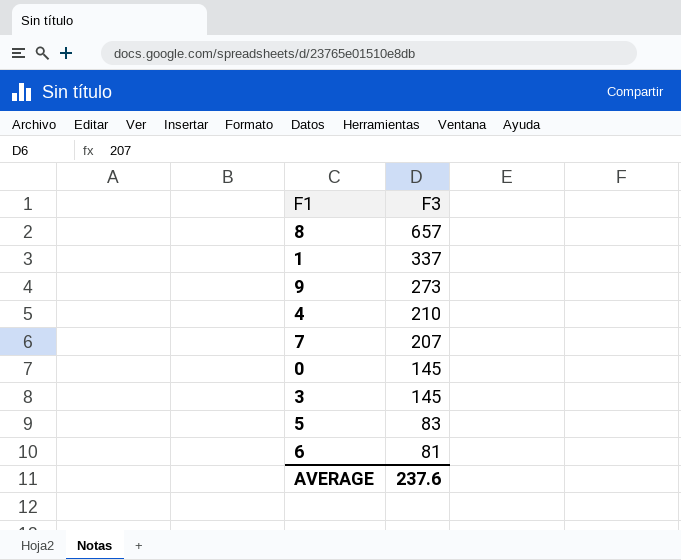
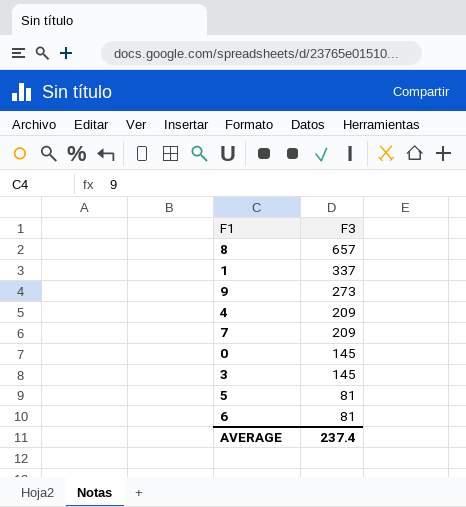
4 | F3: 210 -> 209
7 | F3: 207 -> 209
5 | F3: 83 -> 81
AVERAGE | F3: 237.6 -> 237.4

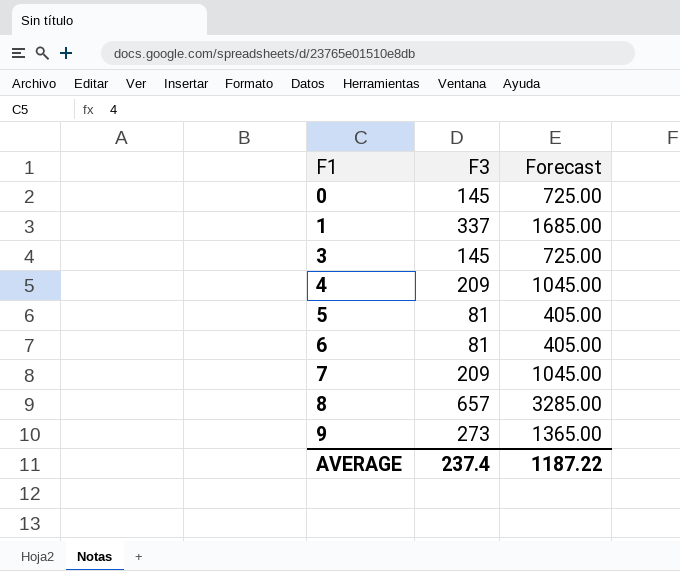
row order: F3 descending -> F1 ascending
column Forecast | formula: none -> [F3] * 5

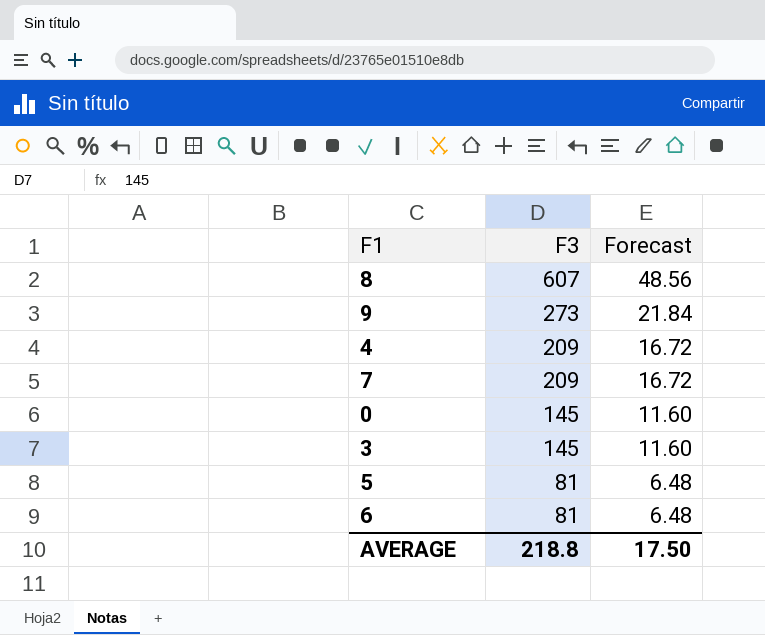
row order: F1 ascending -> F3 descending
column Forecast | formula: [F3] * 5 -> [F3] * 0.08
row 1: 337 | 1685.00 -> none
8 | F3: 657 -> 607
AVERAGE | F3: 237.4 -> 218.8
AVERAGE | Forecast: 1187.22 -> 17.50

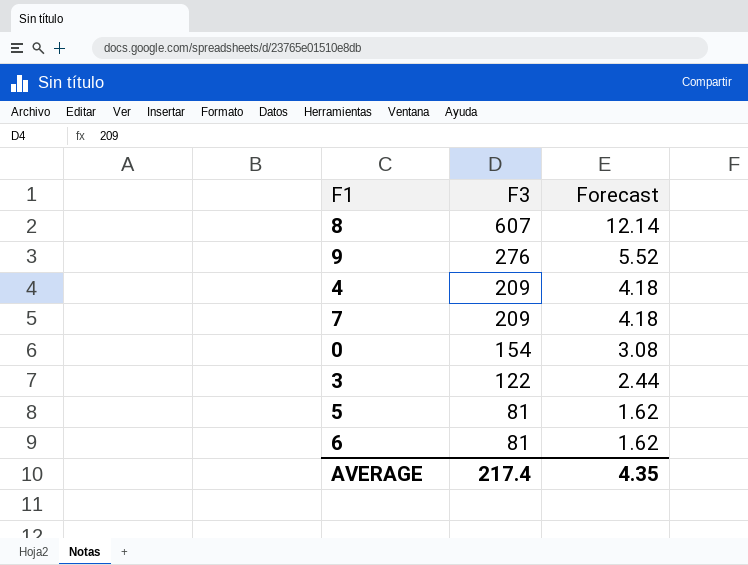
column Forecast | formula: [F3] * 0.08 -> [F3] * 0.02
9 | F3: 273 -> 276
0 | F3: 145 -> 154
3 | F3: 145 -> 122
AVERAGE | F3: 218.8 -> 217.4
AVERAGE | Forecast: 17.50 -> 4.35

